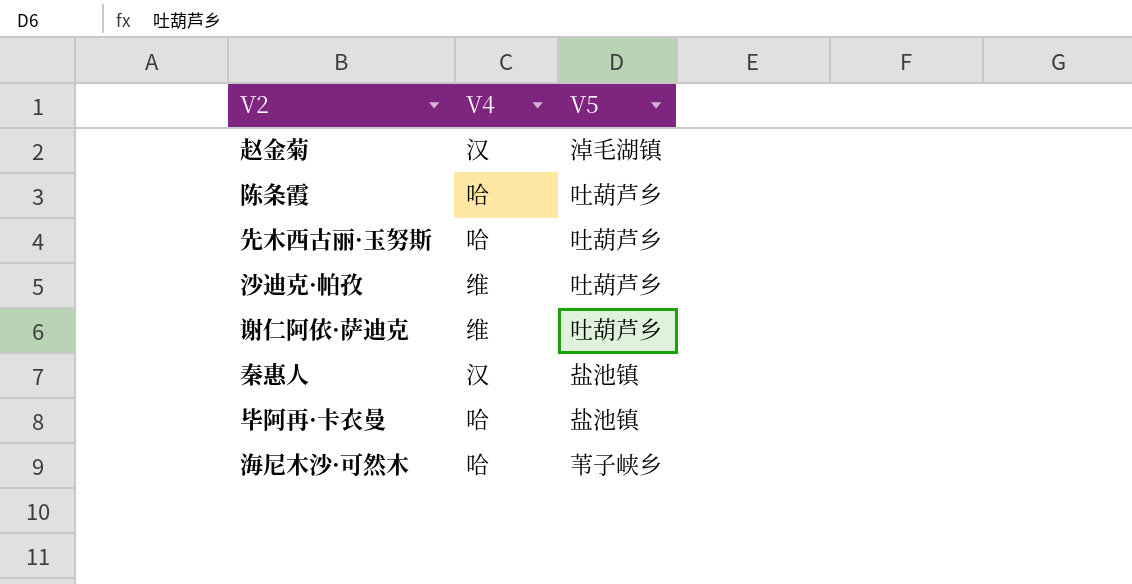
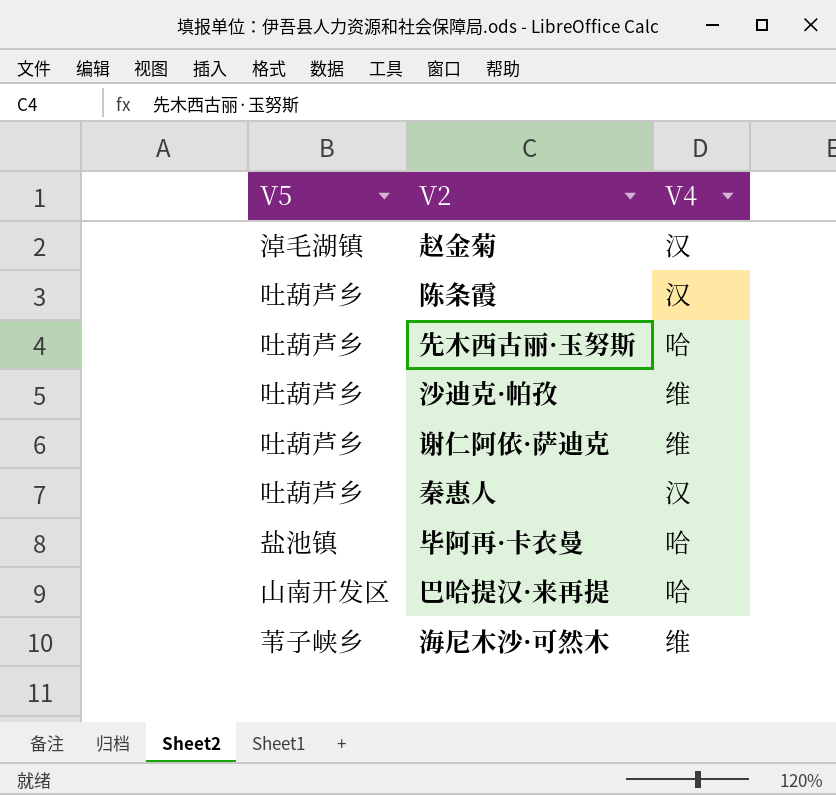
column V5 | position: 3 -> 1
陈条霞 | V4: 哈 -> 汉
秦惠人 | V5: 盐池镇 -> 吐葫芦乡
row 巴哈提汉·来再提: none -> 山南开发区 | 哈
海尼木沙·可然木 | V4: 哈 -> 维

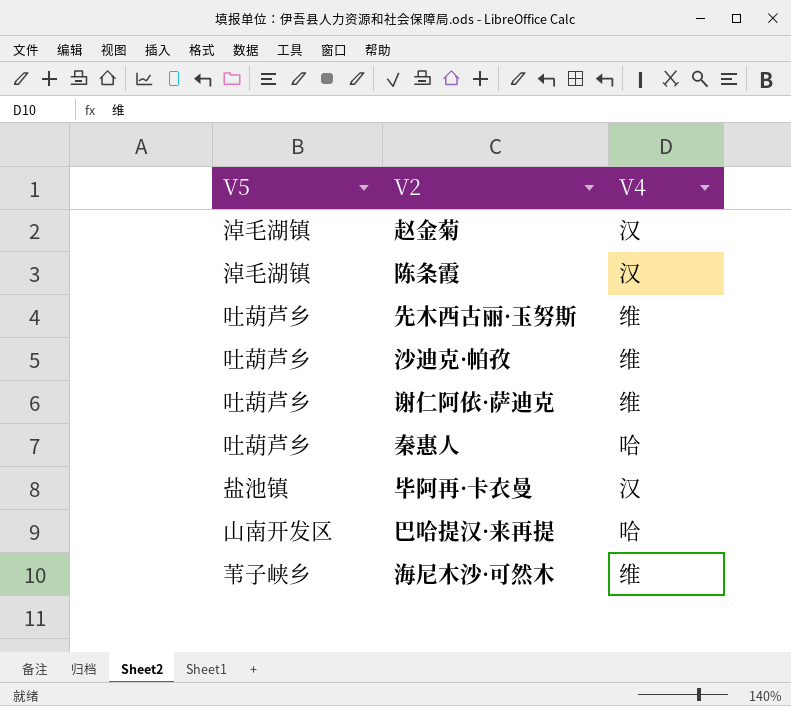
陈条霞 | V5: 吐葫芦乡 -> 淖毛湖镇
先木西古丽·玉努斯 | V4: 哈 -> 维
秦惠人 | V4: 汉 -> 哈
毕阿再·卡衣曼 | V4: 哈 -> 汉

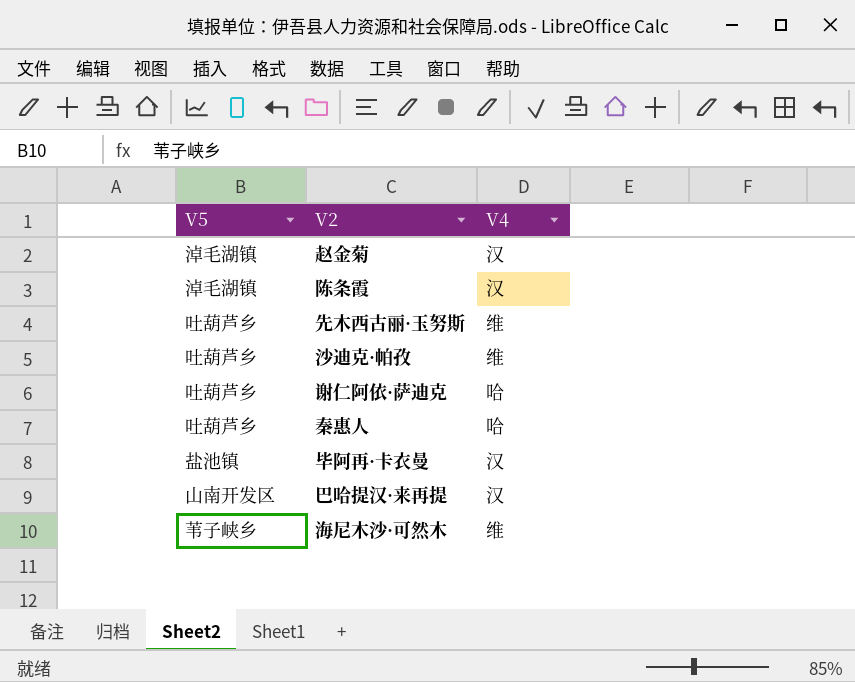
谢仁阿依·萨迪克 | V4: 维 -> 哈
巴哈提汉·来再提 | V4: 哈 -> 汉

